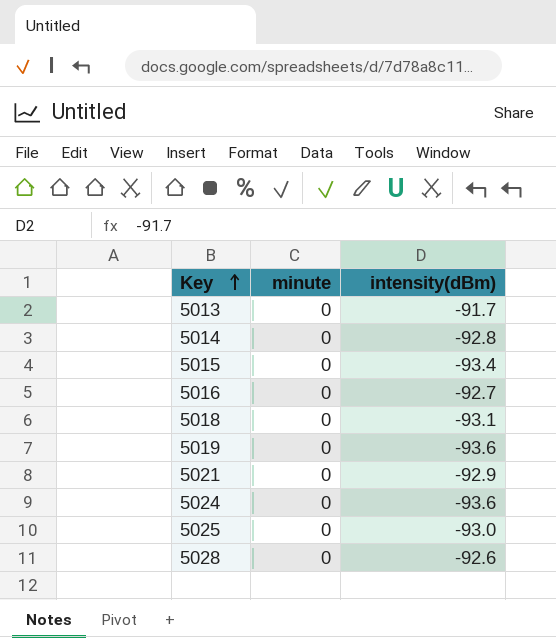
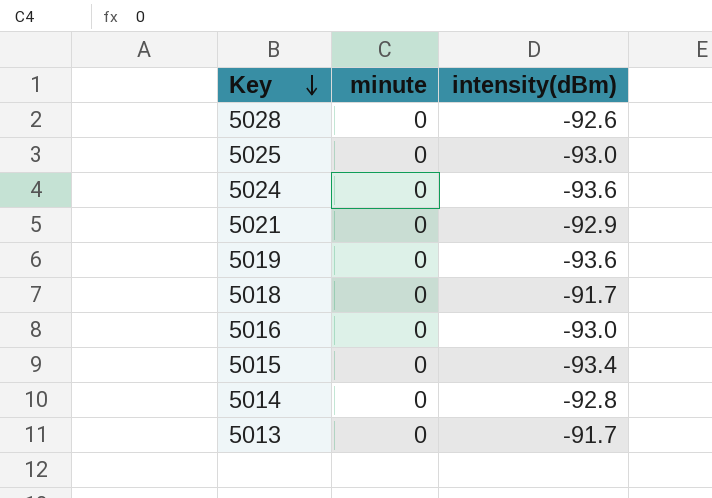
row order: Key ascending -> Key descending
5018 | intensity(dBm): -93.1 -> -91.7
5016 | intensity(dBm): -92.7 -> -93.0

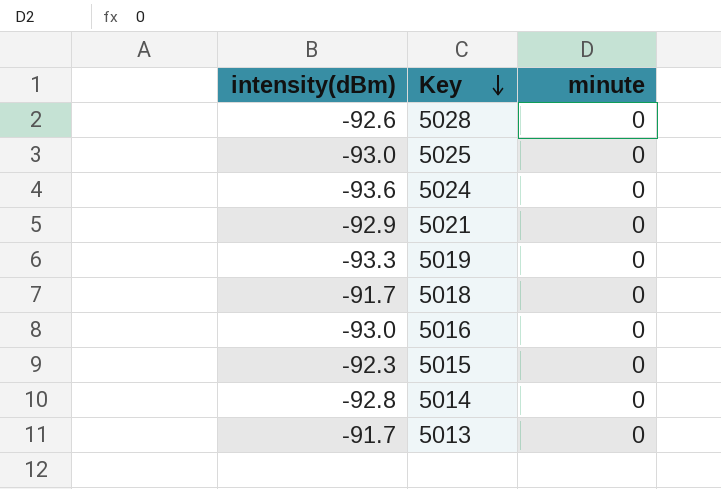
column intensity(dBm) | position: 3 -> 1
5019 | intensity(dBm): -93.6 -> -93.3
5015 | intensity(dBm): -93.4 -> -92.3

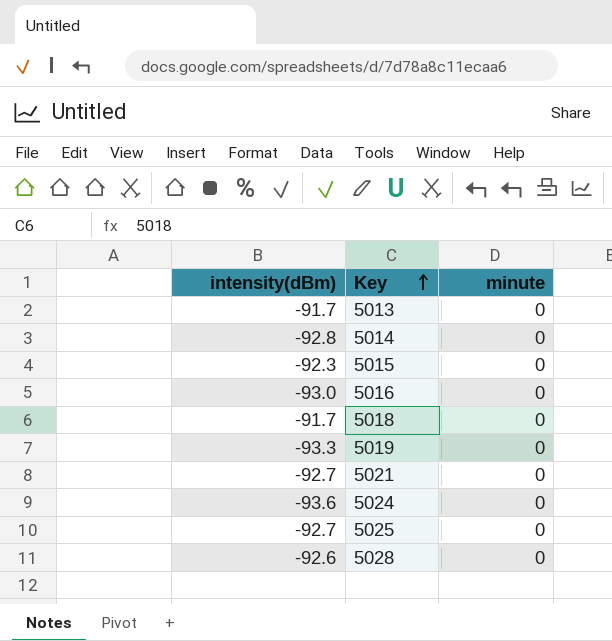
row order: Key descending -> Key ascending
5021 | intensity(dBm): -92.9 -> -92.7
5025 | intensity(dBm): -93.0 -> -92.7

